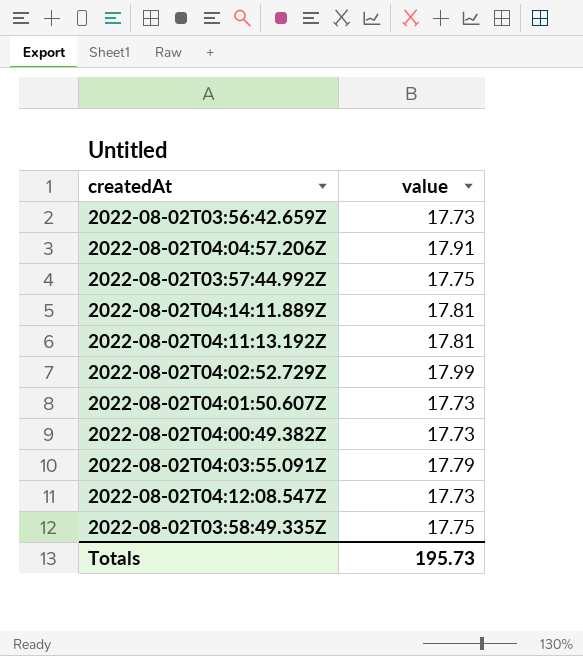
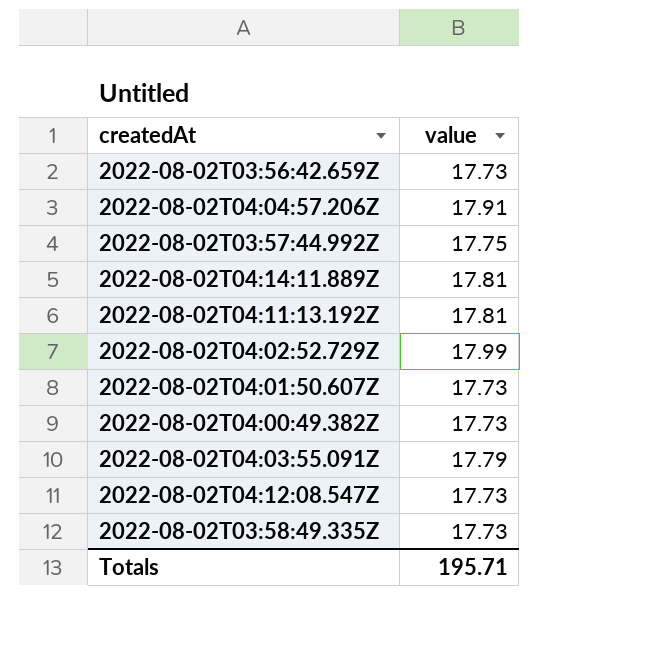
2022-08-02T03:58:49.335Z | value: 17.75 -> 17.73
Totals | value: 195.73 -> 195.71

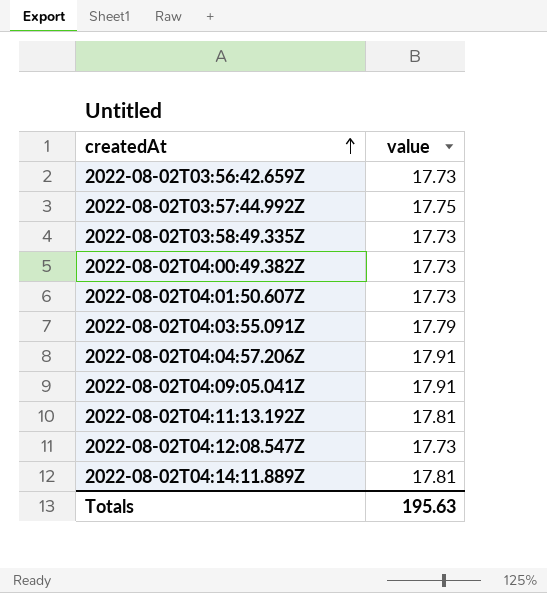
row order: none -> createdAt ascending
row 2022-08-02T04:02:52.729Z: 17.99 -> none
row 2022-08-02T04:09:05.041Z: none -> 17.91
Totals | value: 195.71 -> 195.63

